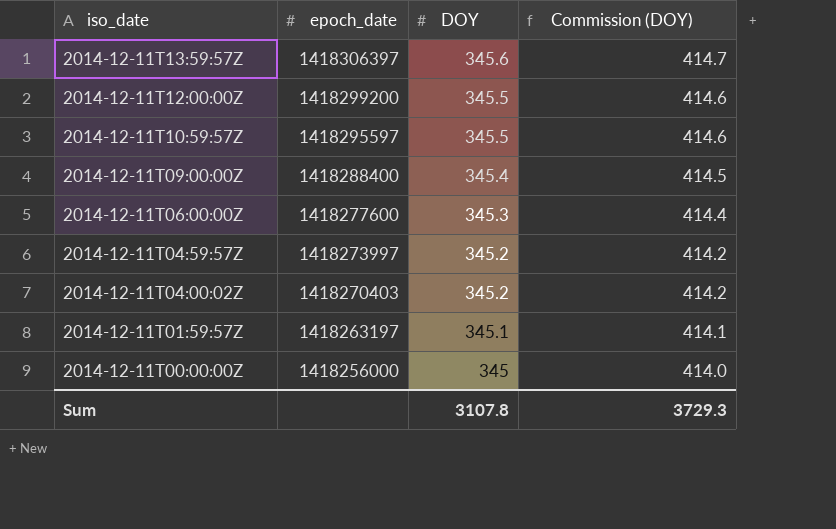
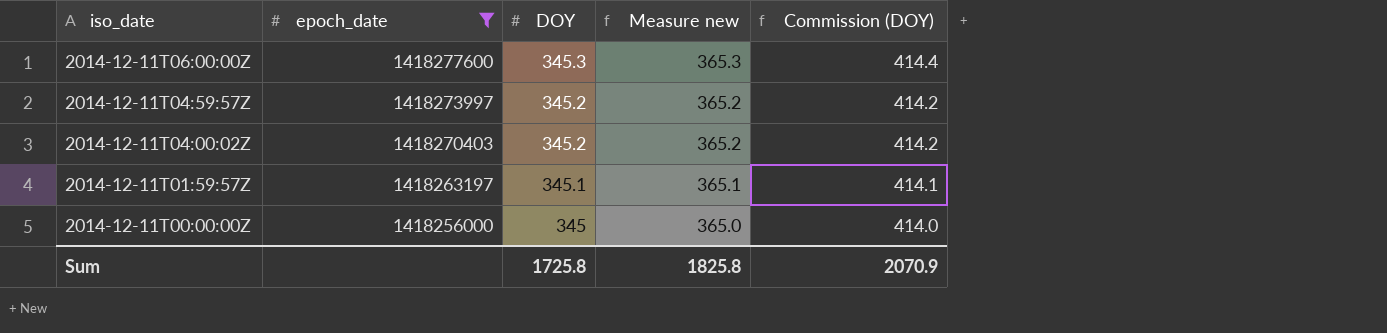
filter: none -> epoch_date <= 1418277600
column Measure new | formula: none -> [DOY] + 20
Sum | DOY: 3107.8 -> 1725.8
Sum | Commission (DOY): 3729.3 -> 2070.9

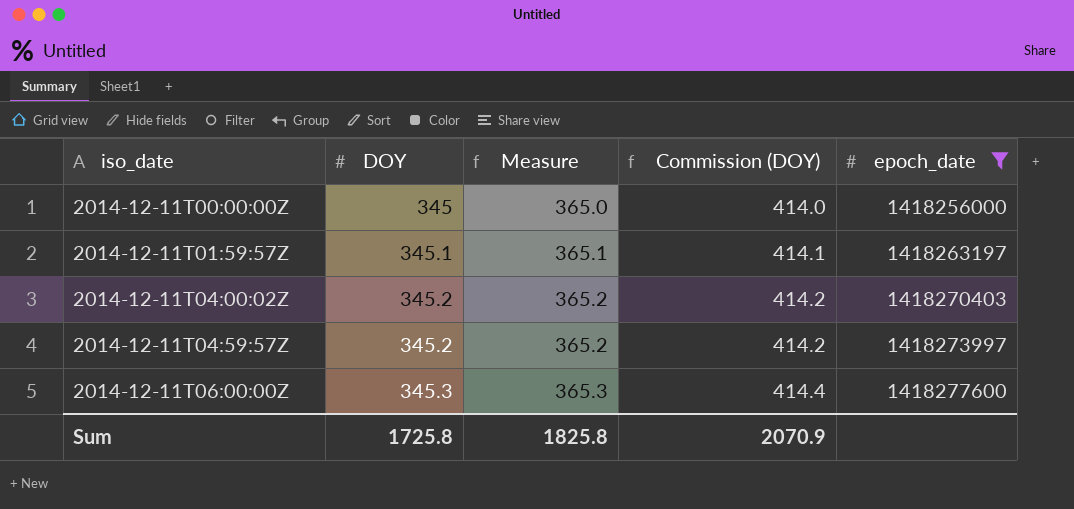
row order: iso_date descending -> iso_date ascending
column name: Measure new -> Measure
column epoch_date | position: 2 -> 5

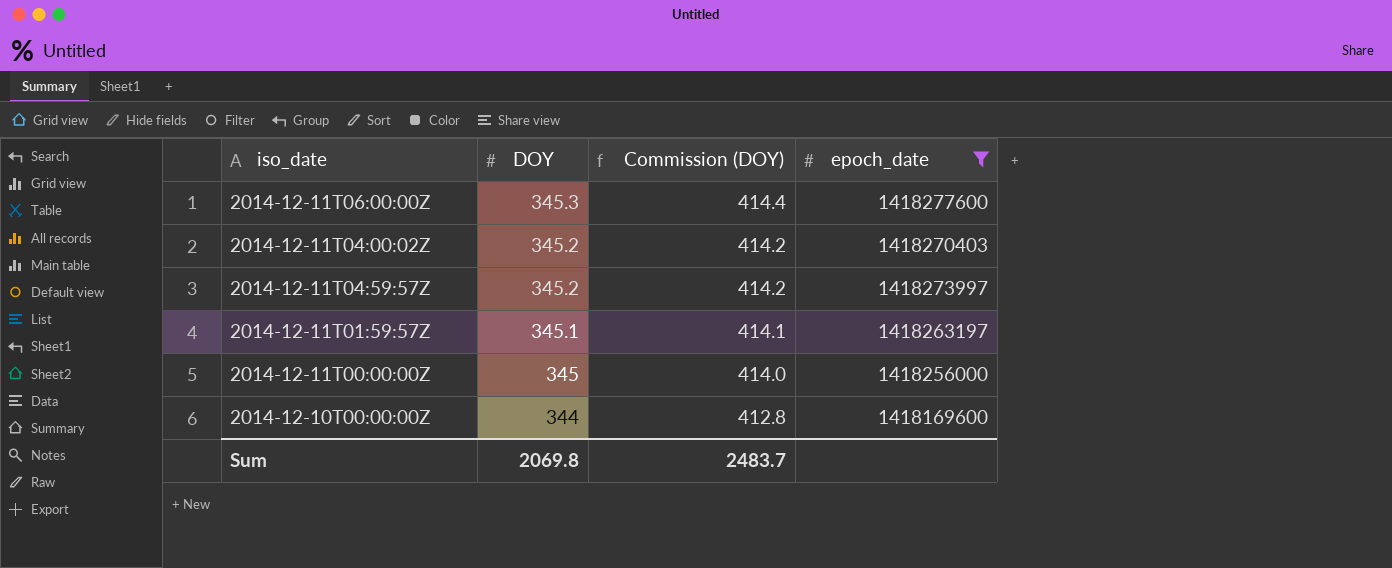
row order: iso_date ascending -> DOY descending
column Measure | formula: [DOY] + 20 -> none
row 2014-12-10T00:00:00Z: none -> 344 | 412.8 | 1418169600
Sum | DOY: 1725.8 -> 2069.8
Sum | Commission (DOY): 2070.9 -> 2483.7

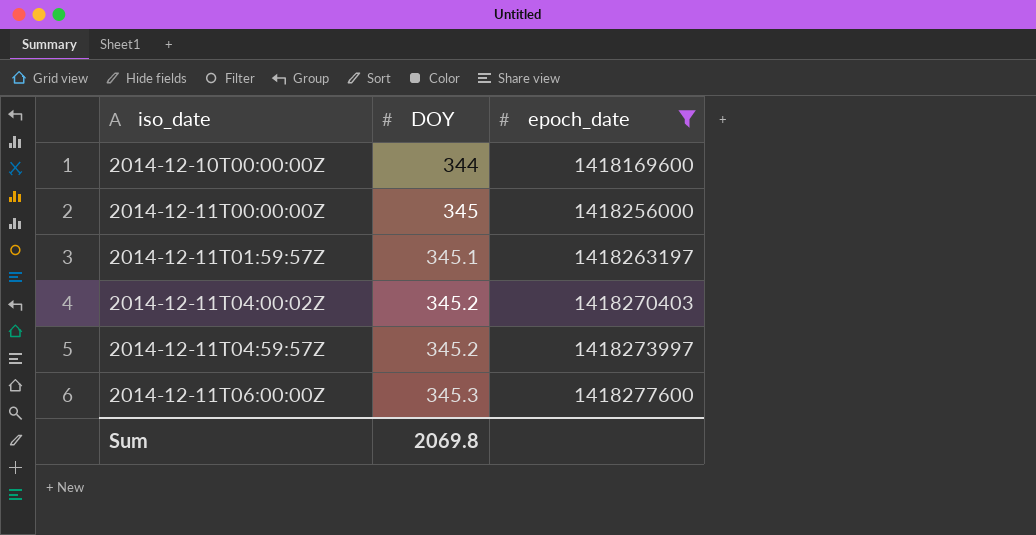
row order: DOY descending -> iso_date ascending
column Commission (DOY) | formula: [DOY] * 1.2 -> none

